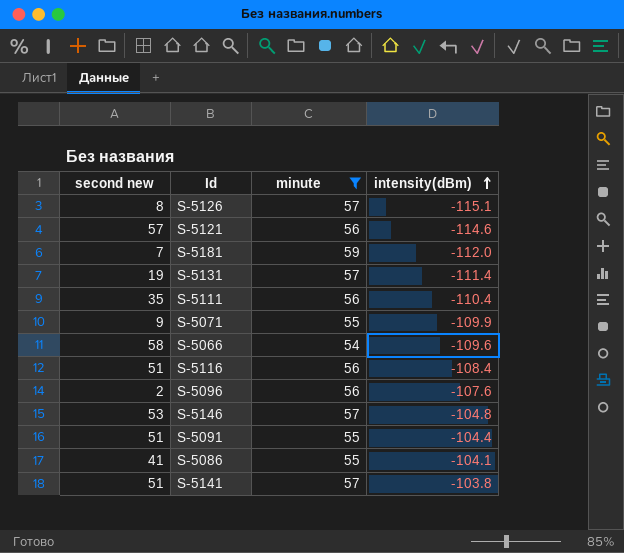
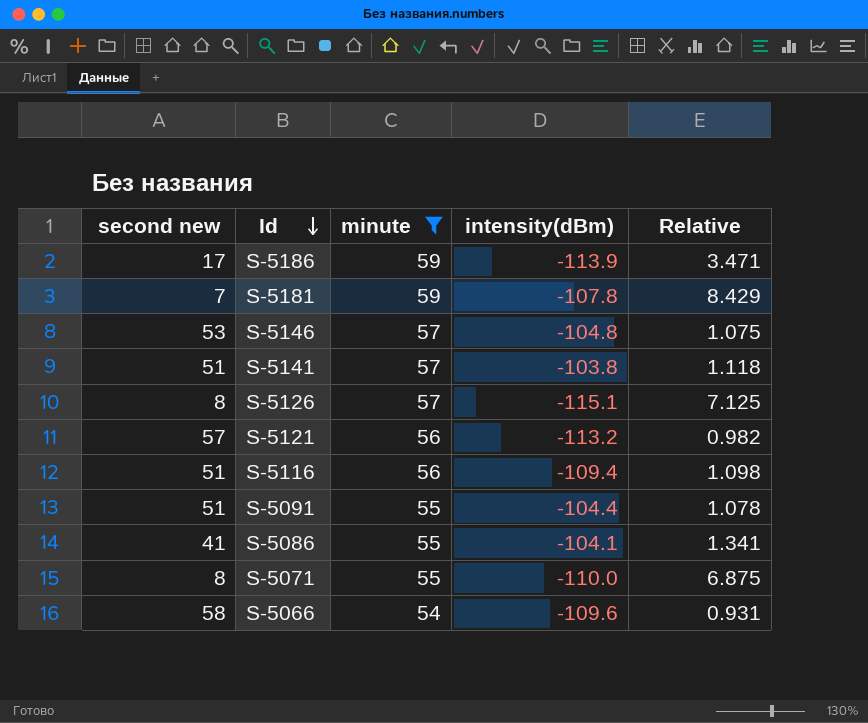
row order: intensity(dBm) ascending -> Id descending
column Relative | formula: none -> [minute] / [second new]
row S-5131: 19 | 57 | -111.4 -> none
row S-5111: 35 | 56 | -110.4 -> none
row S-5096: 2 | 56 | -107.6 -> none
row S-5186: none -> 17 | 59 | -113.9 | 3.471
S-5181 | intensity(dBm): -112.0 -> -107.8
S-5121 | intensity(dBm): -114.6 -> -113.2
S-5116 | intensity(dBm): -108.4 -> -109.4
S-5071 | second new: 9 -> 8
S-5071 | intensity(dBm): -109.9 -> -110.0

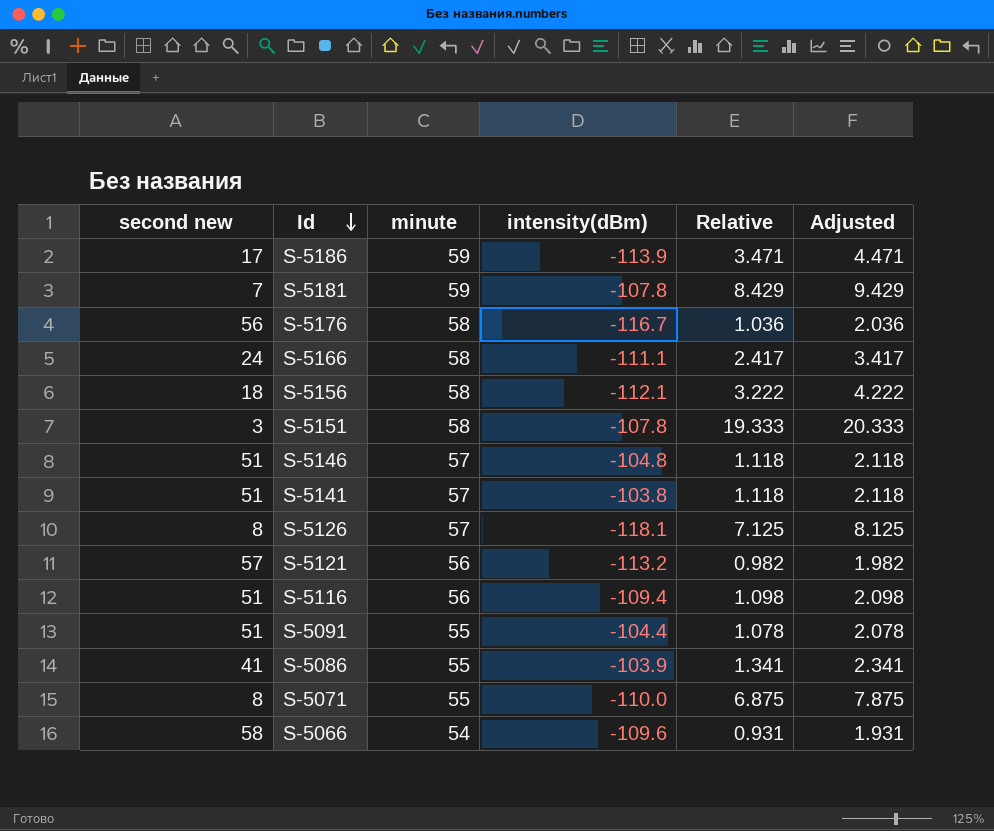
filter: minute != 58 -> none
column Adjusted | formula: none -> [Relative] + 1
S-5146 | second new: 53 -> 51
S-5146 | Relative: 1.075 -> 1.118
S-5126 | intensity(dBm): -115.1 -> -118.1
S-5086 | intensity(dBm): -104.1 -> -103.9

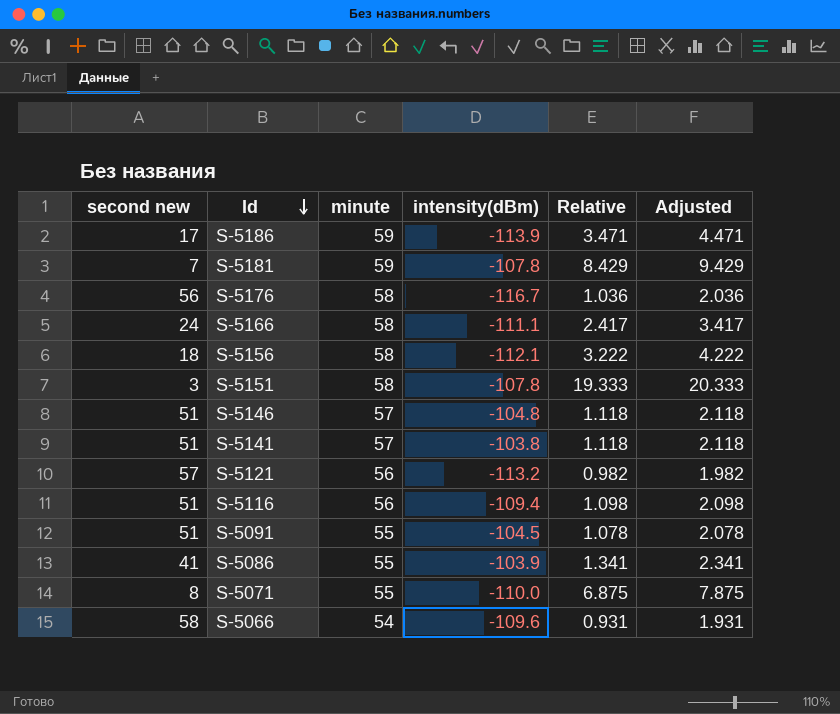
row S-5126: 8 | 57 | -118.1 | 7.125 | 8.125 -> none
S-5091 | intensity(dBm): -104.4 -> -104.5

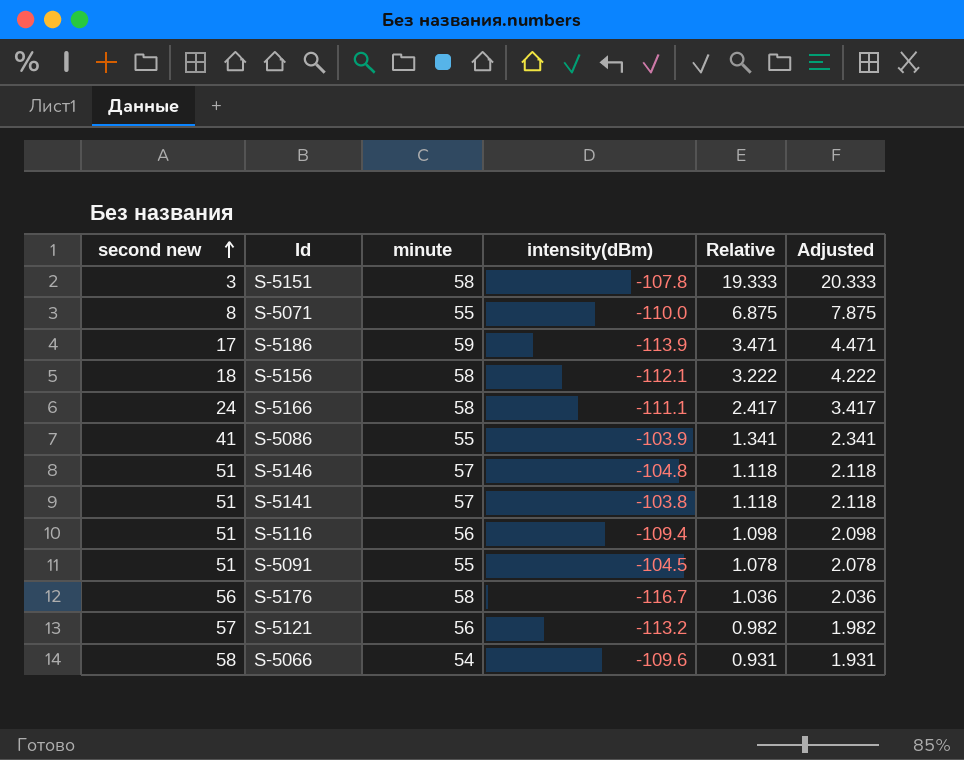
row order: Id descending -> second new ascending
row S-5181: 7 | 59 | -107.8 | 8.429 | 9.429 -> none

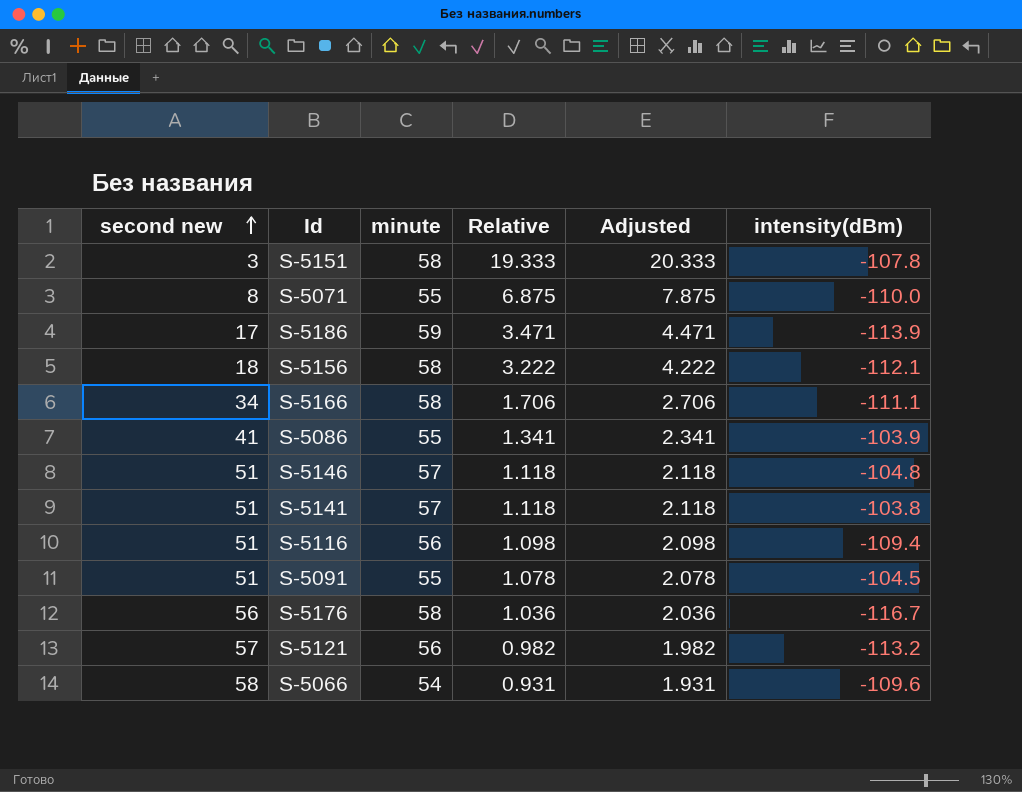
column intensity(dBm) | position: 4 -> 6
S-5166 | second new: 24 -> 34
S-5166 | Relative: 2.417 -> 1.706
S-5166 | Adjusted: 3.417 -> 2.706

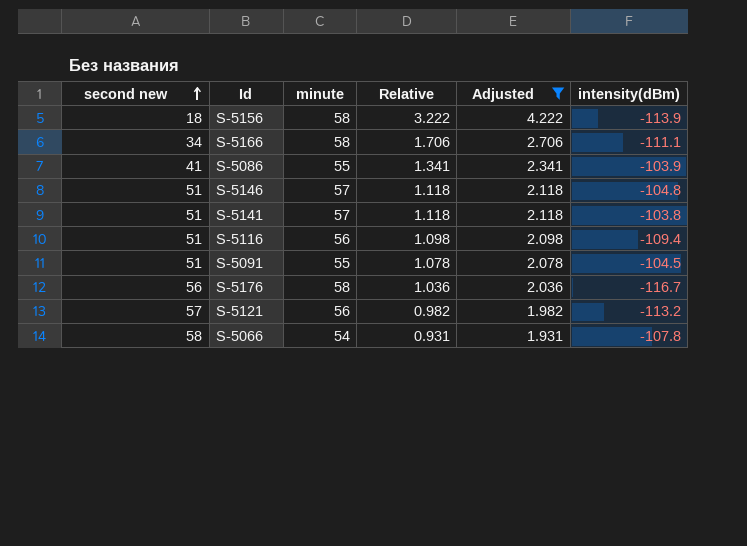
filter: none -> Adjusted <= 4.222
S-5156 | intensity(dBm): -112.1 -> -113.9
S-5066 | intensity(dBm): -109.6 -> -107.8

